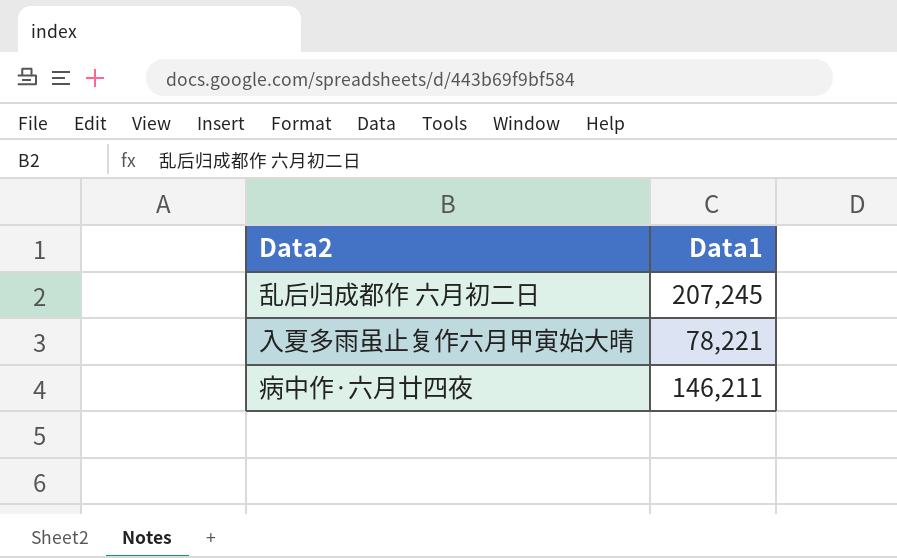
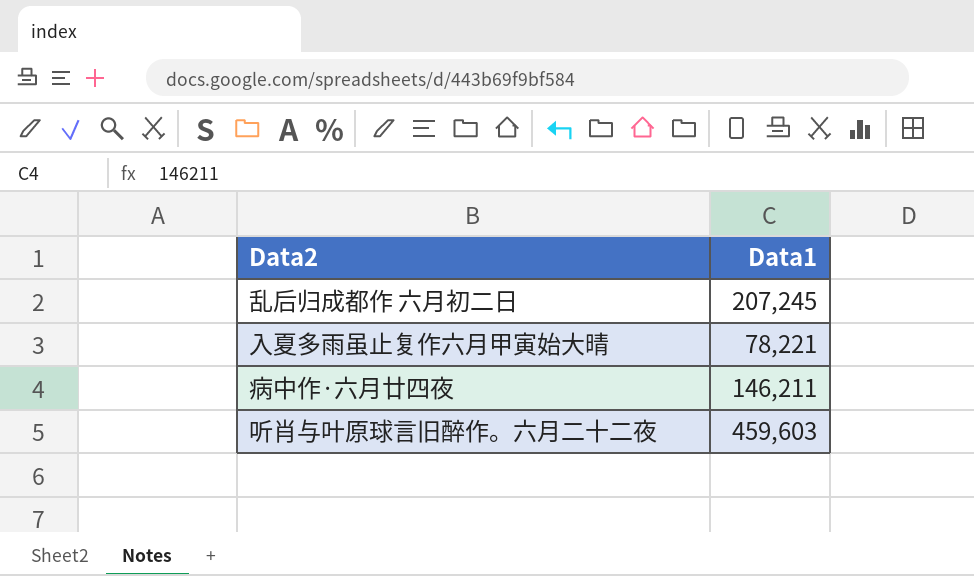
row 听肖与叶原球言旧醉作。六月二十二夜: none -> 459,603

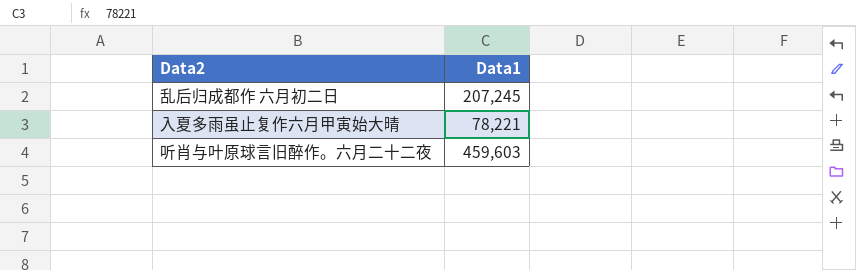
row 病中作·六月廿四夜: 146,211 -> none

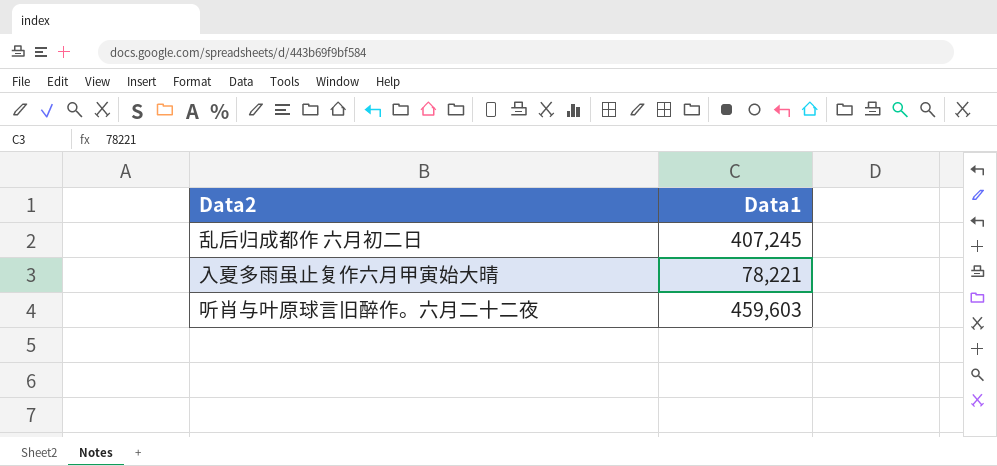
乱后归成都作 六月初二日 | Data1: 207,245 -> 407,245

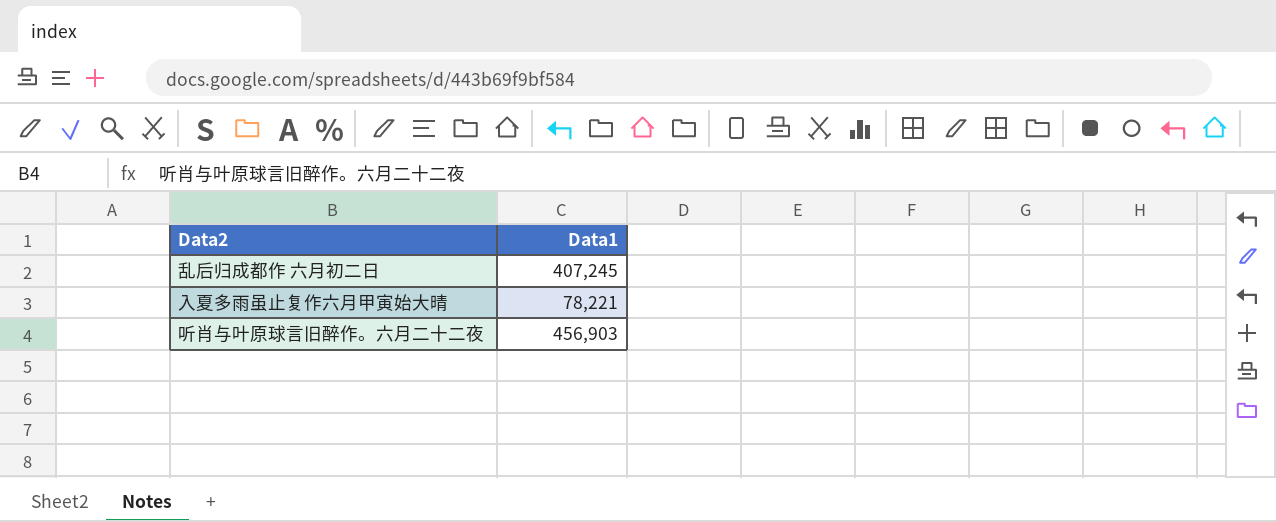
听肖与叶原球言旧醉作。六月二十二夜 | Data1: 459,603 -> 456,903

